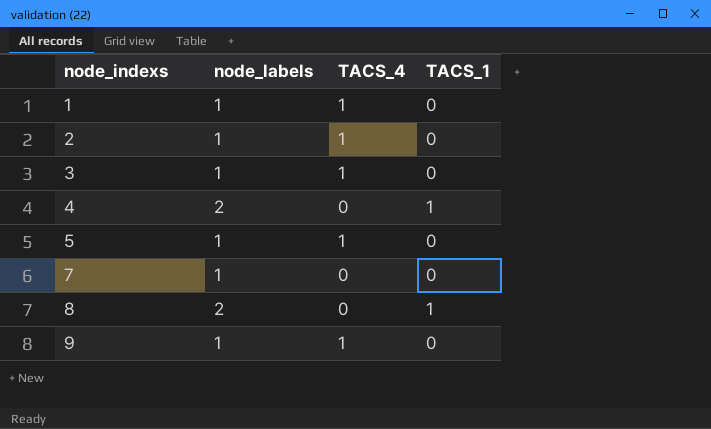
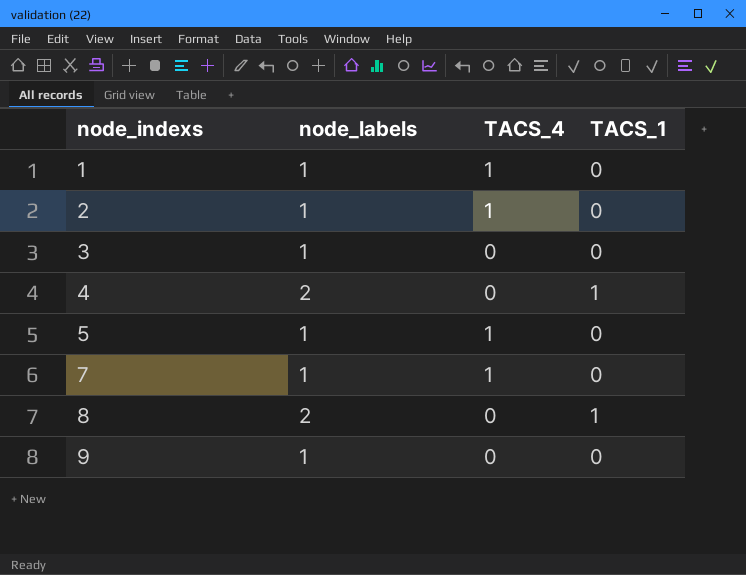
3 | TACS_4: 1 -> 0
7 | TACS_4: 0 -> 1
9 | TACS_4: 1 -> 0

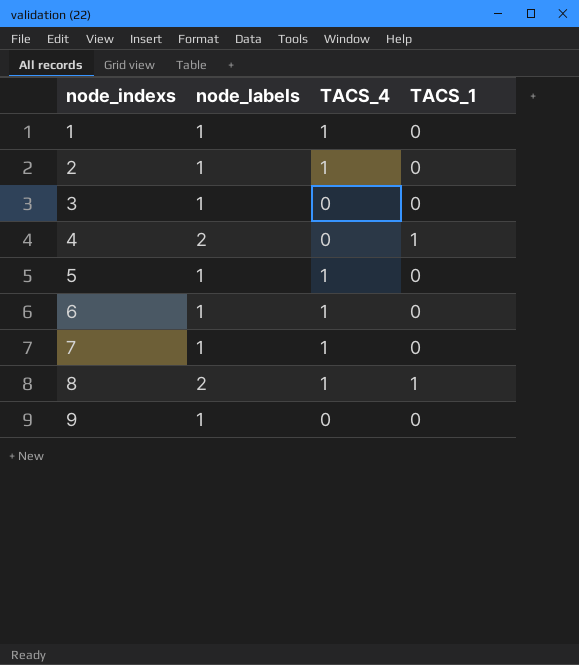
row 6: none -> 1 | 1 | 0
8 | TACS_4: 0 -> 1

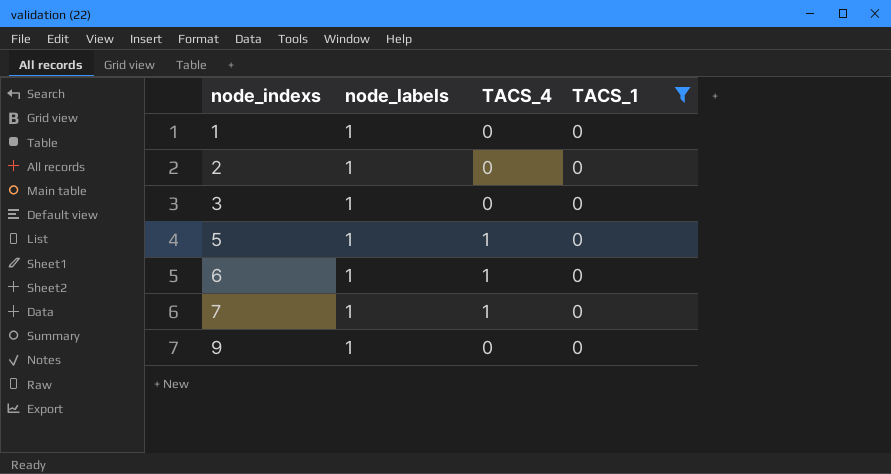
filter: none -> TACS_1 = 0
1 | TACS_4: 1 -> 0
2 | TACS_4: 1 -> 0

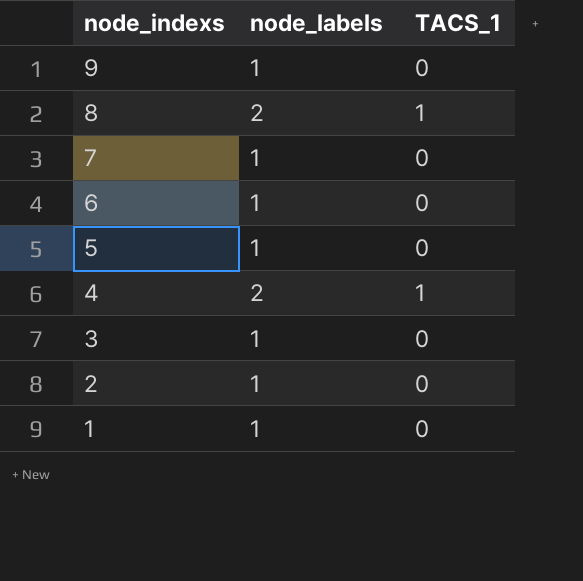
filter: TACS_1 = 0 -> none
row order: node_indexs ascending -> node_indexs descending
column TACS_4 | position: 3 -> none

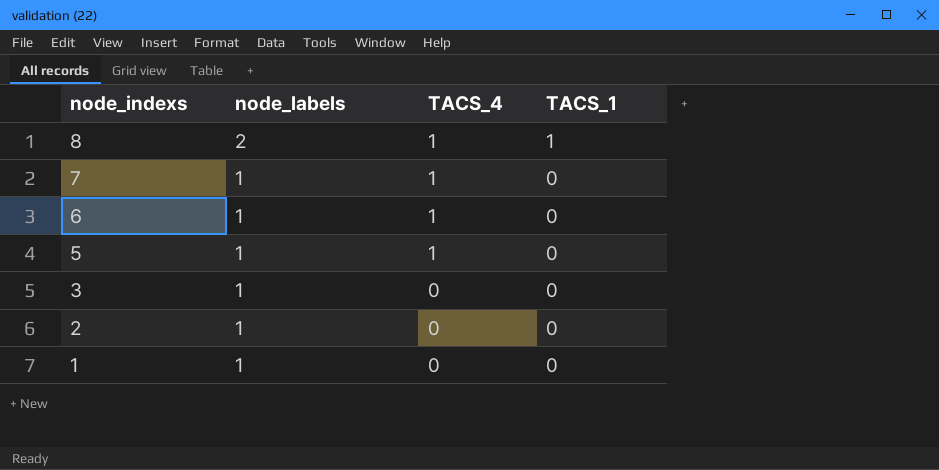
column TACS_4 | position: none -> 3
row 9: 1 | 0 -> none
row 4: 2 | 1 -> none

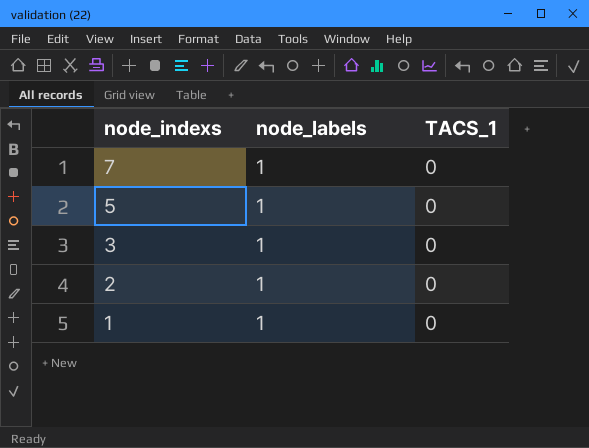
column TACS_4 | position: 3 -> none
row 8: 2 | 1 | 1 -> none
row 6: 1 | 1 | 0 -> none

